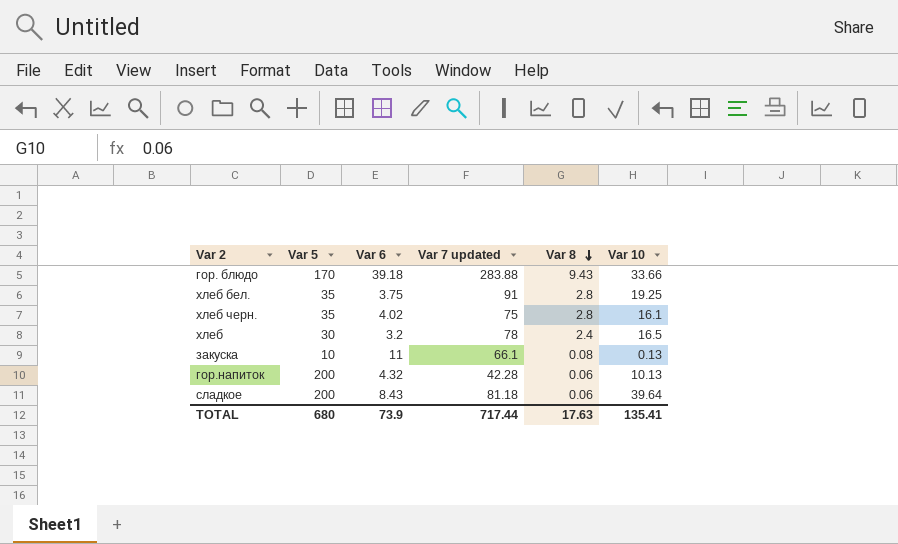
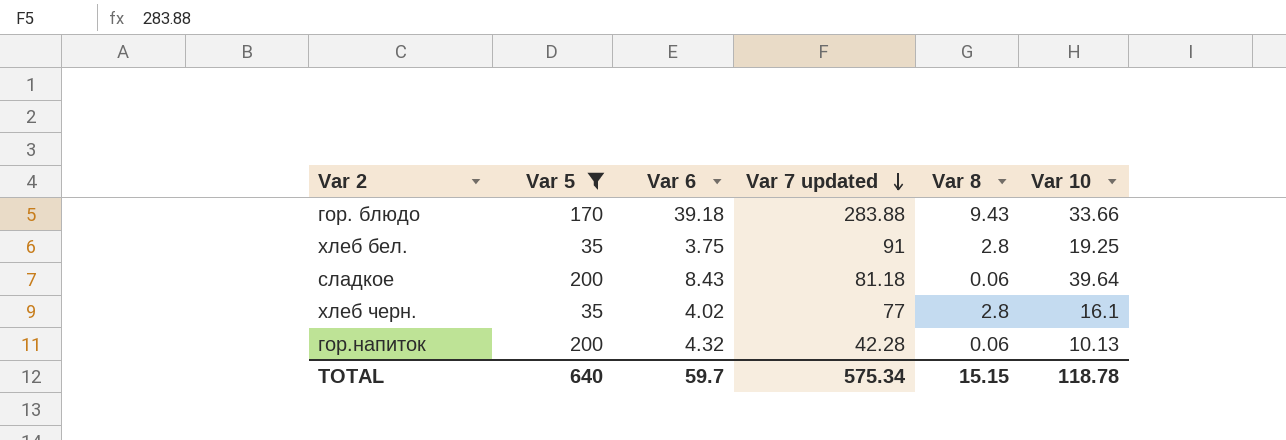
filter: none -> Var 5 >= 35
row order: Var 8 descending -> Var 7 updated descending
хлеб черн. | Var 7 updated: 75 -> 77
TOTAL | Var 5: 680 -> 640
TOTAL | Var 6: 73.9 -> 59.7
TOTAL | Var 7 updated: 717.44 -> 575.34
TOTAL | Var 8: 17.63 -> 15.15
TOTAL | Var 10: 135.41 -> 118.78

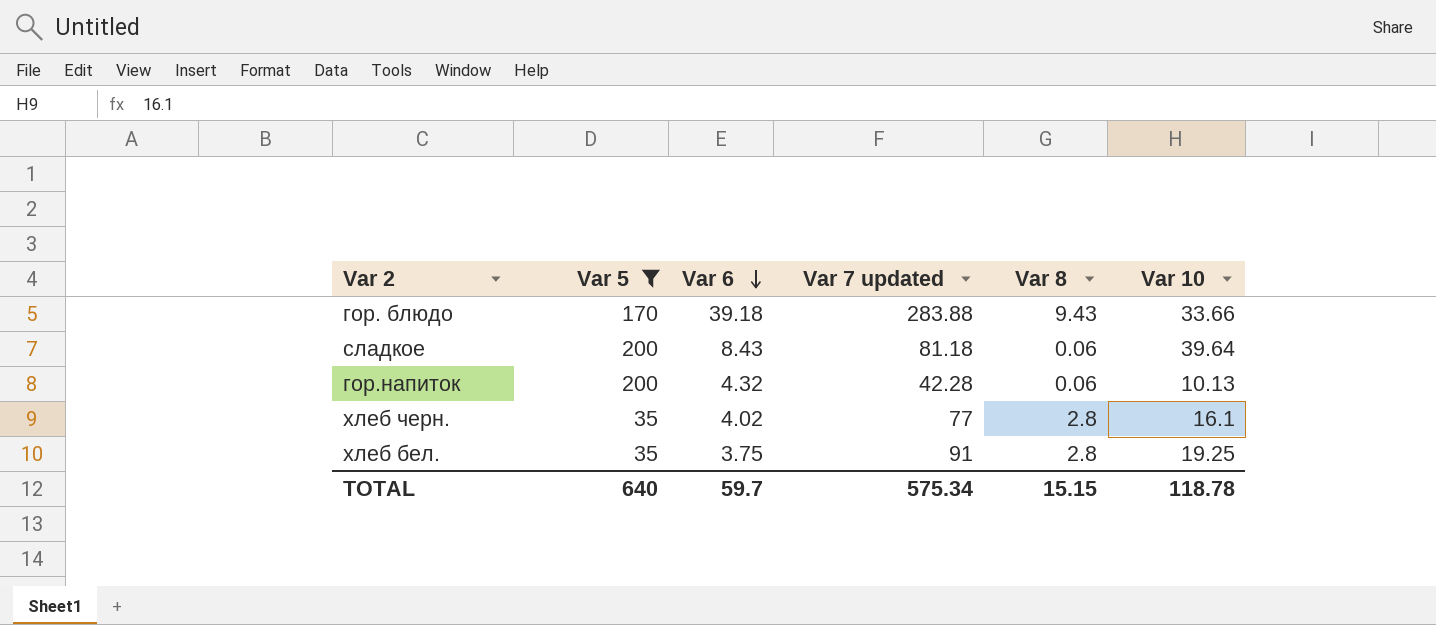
row order: Var 7 updated descending -> Var 6 descending

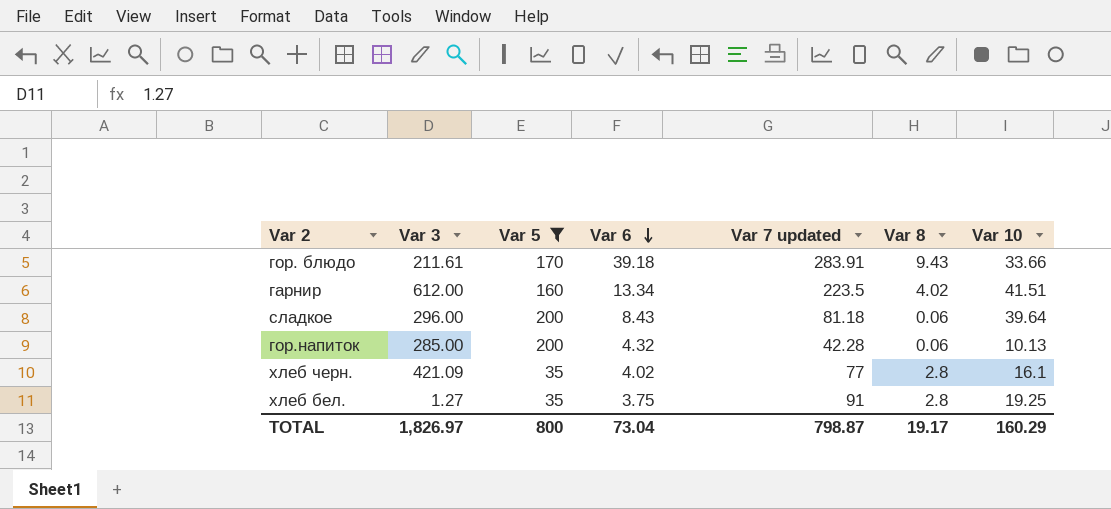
column Var 3 | position: none -> 2
гор. блюдо | Var 7 updated: 283.88 -> 283.91
row гарнир: none -> 612.00 | 160 | 13.34 | 223.5 | 4.02 | 41.51
TOTAL | Var 5: 640 -> 800
TOTAL | Var 6: 59.7 -> 73.04
TOTAL | Var 7 updated: 575.34 -> 798.87
TOTAL | Var 8: 15.15 -> 19.17
TOTAL | Var 10: 118.78 -> 160.29

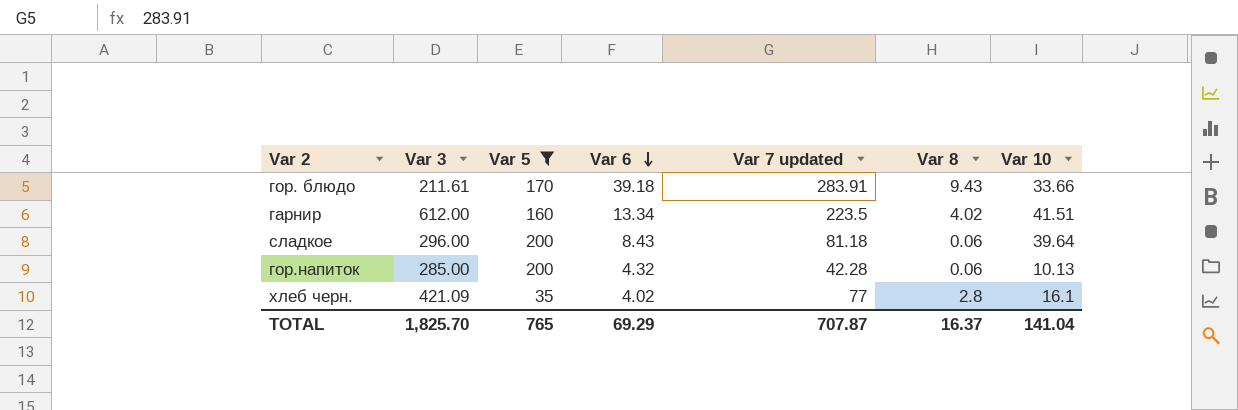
row хлеб бел.: 1.27 | 35 | 3.75 | 91 | 2.8 | 19.25 -> none
TOTAL | Var 3: 1,826.97 -> 1,825.70
TOTAL | Var 5: 800 -> 765
TOTAL | Var 6: 73.04 -> 69.29
TOTAL | Var 7 updated: 798.87 -> 707.87
TOTAL | Var 8: 19.17 -> 16.37
TOTAL | Var 10: 160.29 -> 141.04

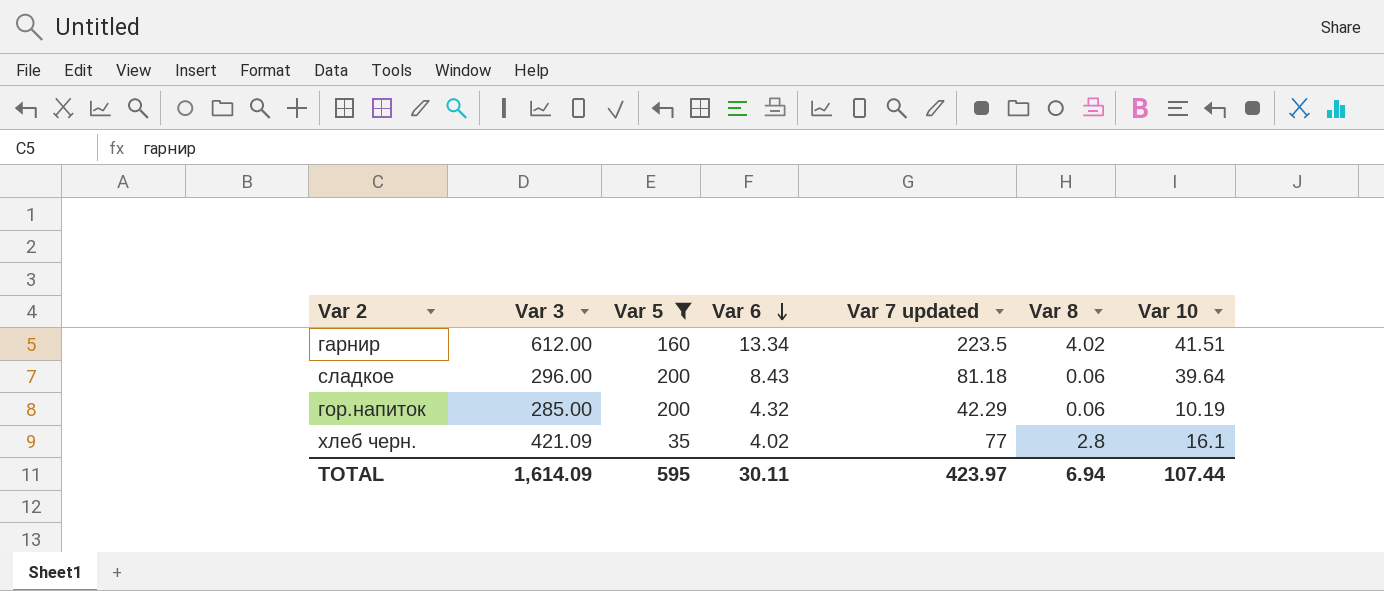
row гор. блюдо: 211.61 | 170 | 39.18 | 283.91 | 9.43 | 33.66 -> none
гор.напиток | Var 7 updated: 42.28 -> 42.29
гор.напиток | Var 10: 10.13 -> 10.19
TOTAL | Var 3: 1,825.70 -> 1,614.09
TOTAL | Var 5: 765 -> 595
TOTAL | Var 6: 69.29 -> 30.11
TOTAL | Var 7 updated: 707.87 -> 423.97
TOTAL | Var 8: 16.37 -> 6.94
TOTAL | Var 10: 141.04 -> 107.44

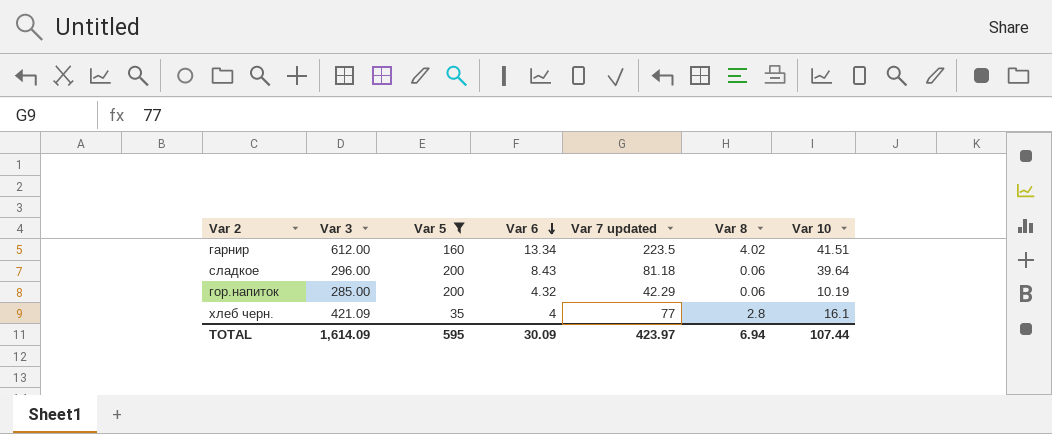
хлеб черн. | Var 6: 4.02 -> 4
TOTAL | Var 6: 30.11 -> 30.09

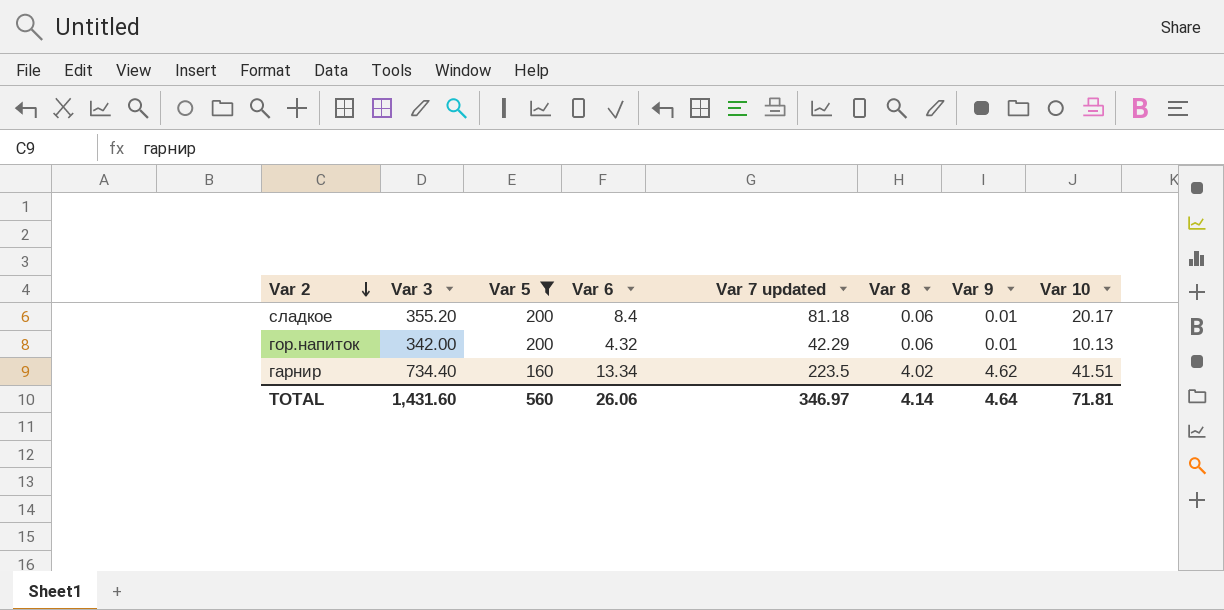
row order: Var 6 descending -> Var 2 descending
column Var 9 | position: none -> 7
row хлеб черн.: 421.09 | 35 | 4 | 77 | 2.8 | 16.1 -> none
сладкое | Var 3: 296.00 -> 355.20
сладкое | Var 6: 8.43 -> 8.4
сладкое | Var 10: 39.64 -> 20.17
гор.напиток | Var 3: 285.00 -> 342.00
гор.напиток | Var 10: 10.19 -> 10.13
гарнир | Var 3: 612.00 -> 734.40
TOTAL | Var 3: 1,614.09 -> 1,431.60
TOTAL | Var 5: 595 -> 560
TOTAL | Var 6: 30.09 -> 26.06
TOTAL | Var 7 updated: 423.97 -> 346.97
TOTAL | Var 8: 6.94 -> 4.14
TOTAL | Var 10: 107.44 -> 71.81

